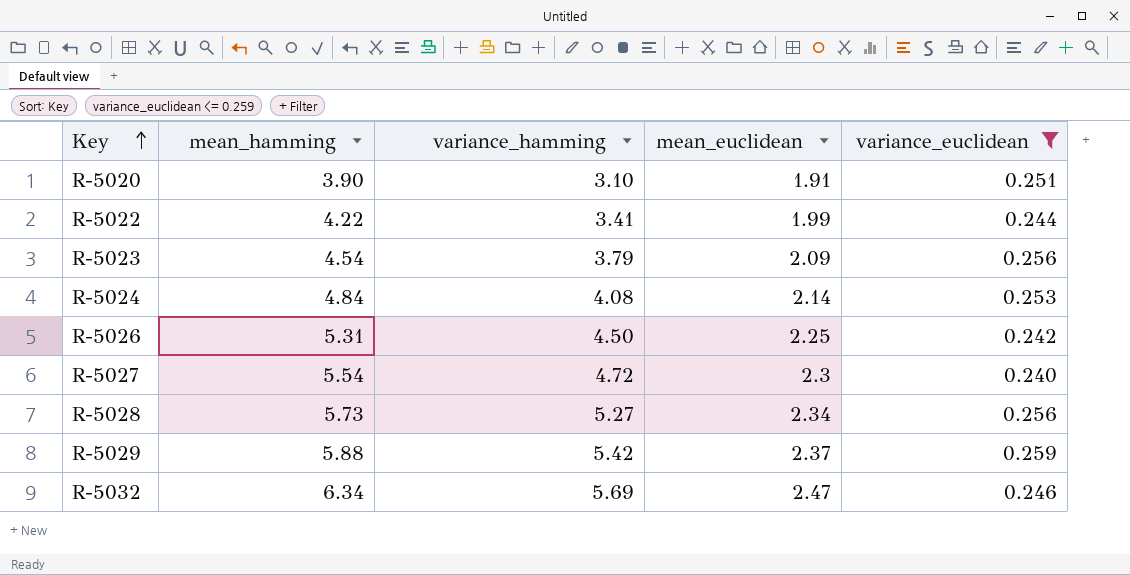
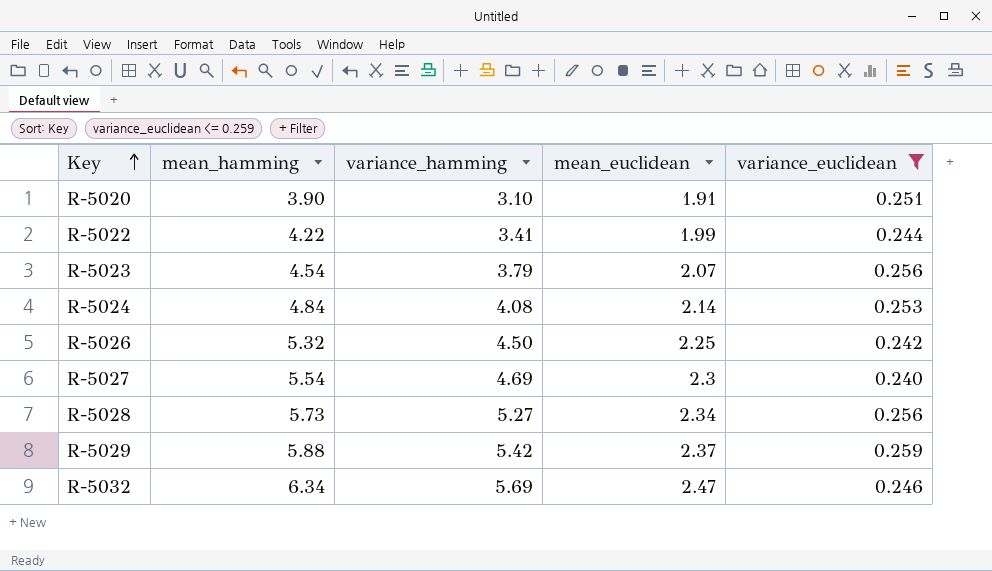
R-5023 | mean_euclidean: 2.09 -> 2.07
R-5026 | mean_hamming: 5.31 -> 5.32
R-5027 | variance_hamming: 4.72 -> 4.69

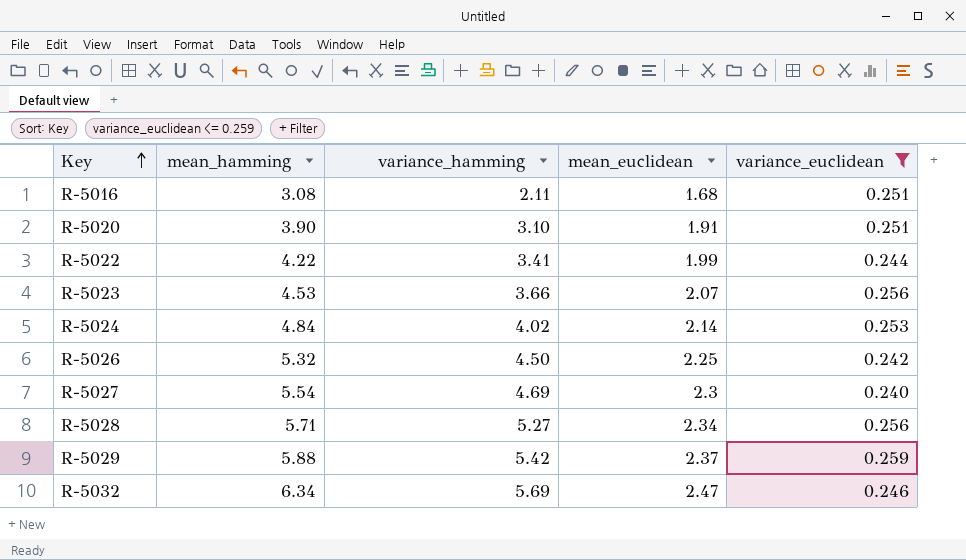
row R-5016: none -> 3.08 | 2.11 | 1.68 | 0.251
R-5023 | mean_hamming: 4.54 -> 4.53
R-5023 | variance_hamming: 3.79 -> 3.66
R-5024 | variance_hamming: 4.08 -> 4.02
R-5028 | mean_hamming: 5.73 -> 5.71

